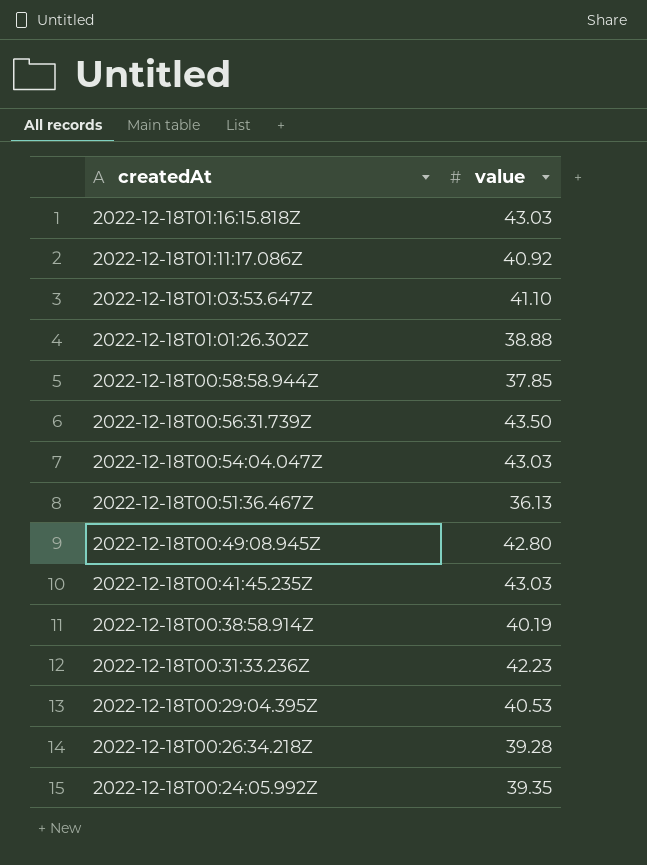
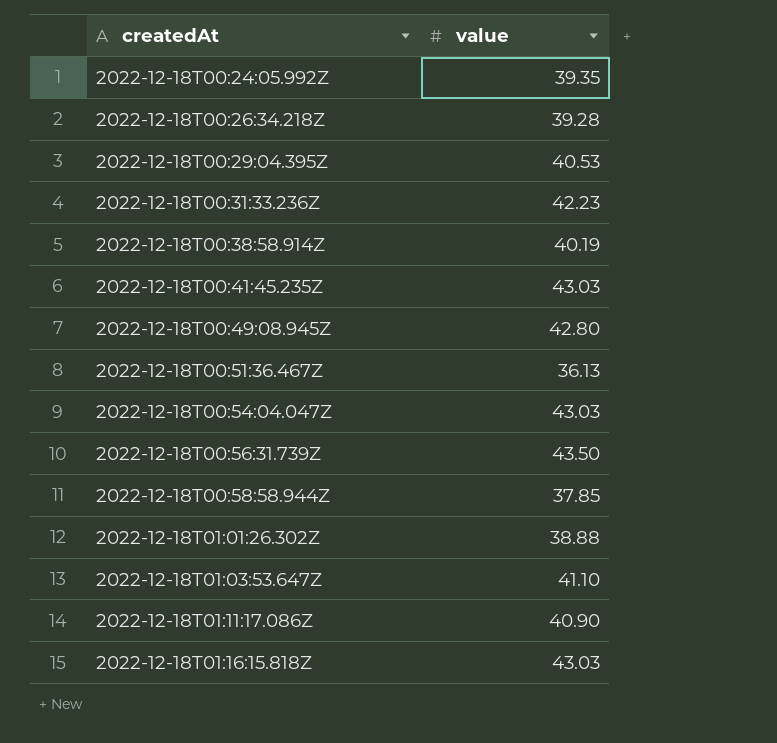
row order: createdAt descending -> createdAt ascending
2022-12-18T01:11:17.086Z | value: 40.92 -> 40.90

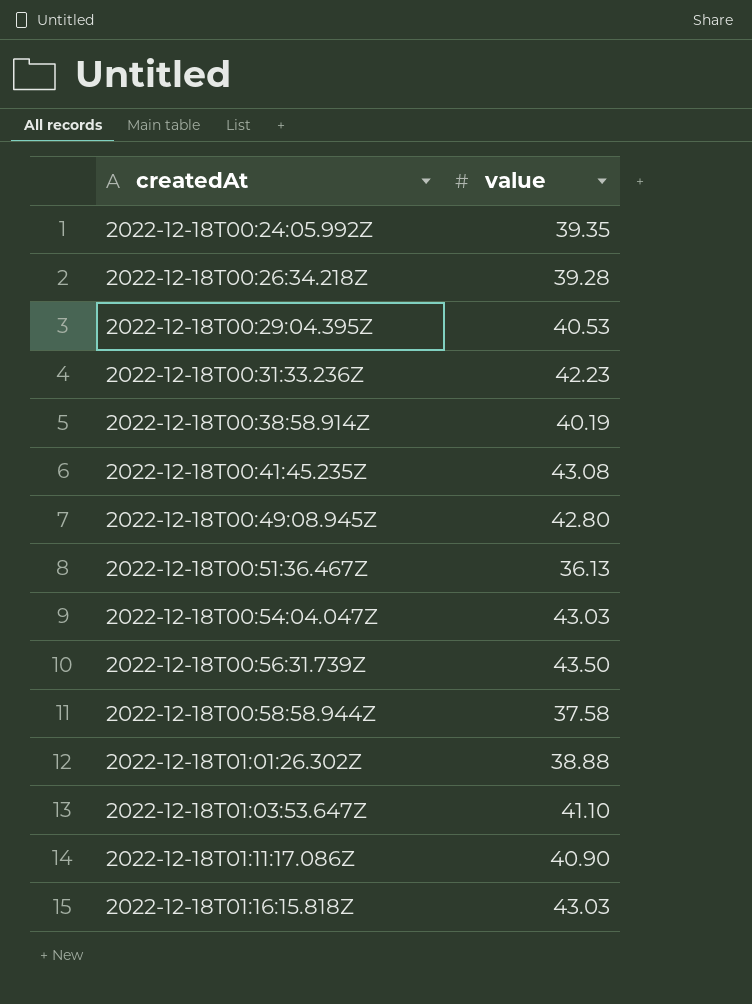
2022-12-18T00:41:45.235Z | value: 43.03 -> 43.08
2022-12-18T00:58:58.944Z | value: 37.85 -> 37.58

